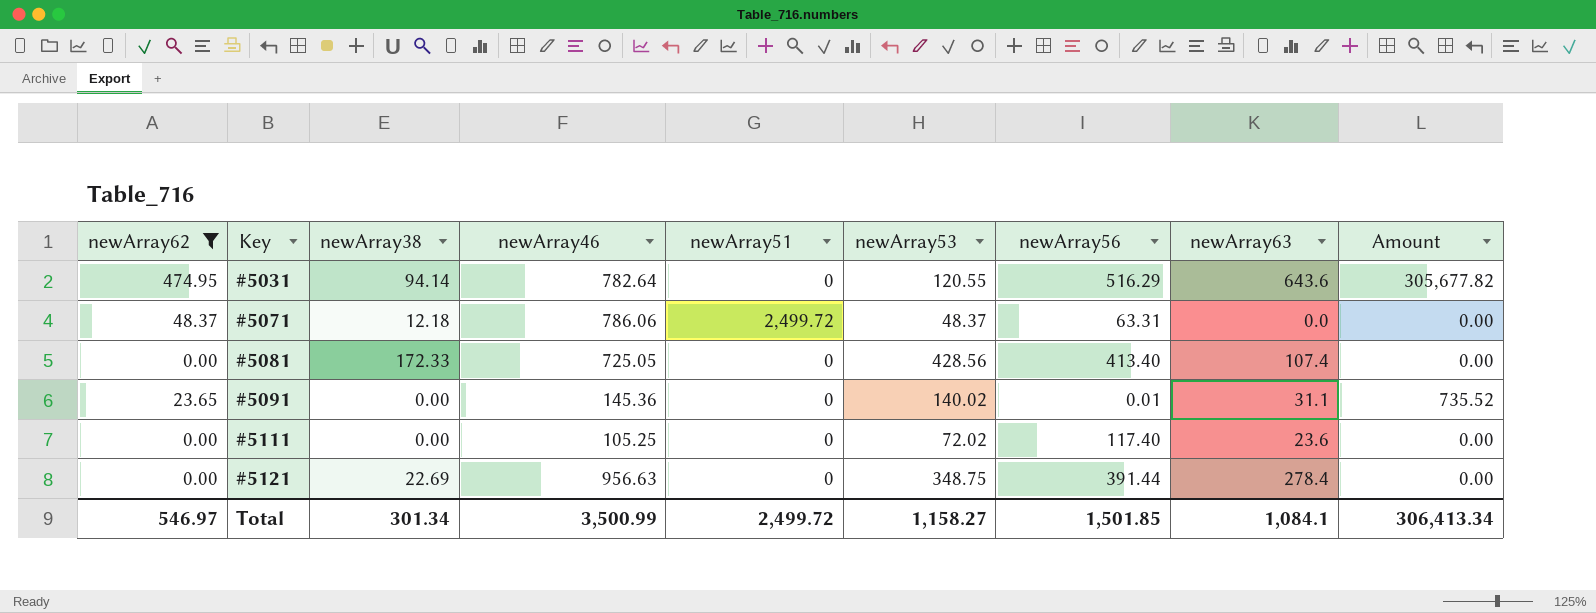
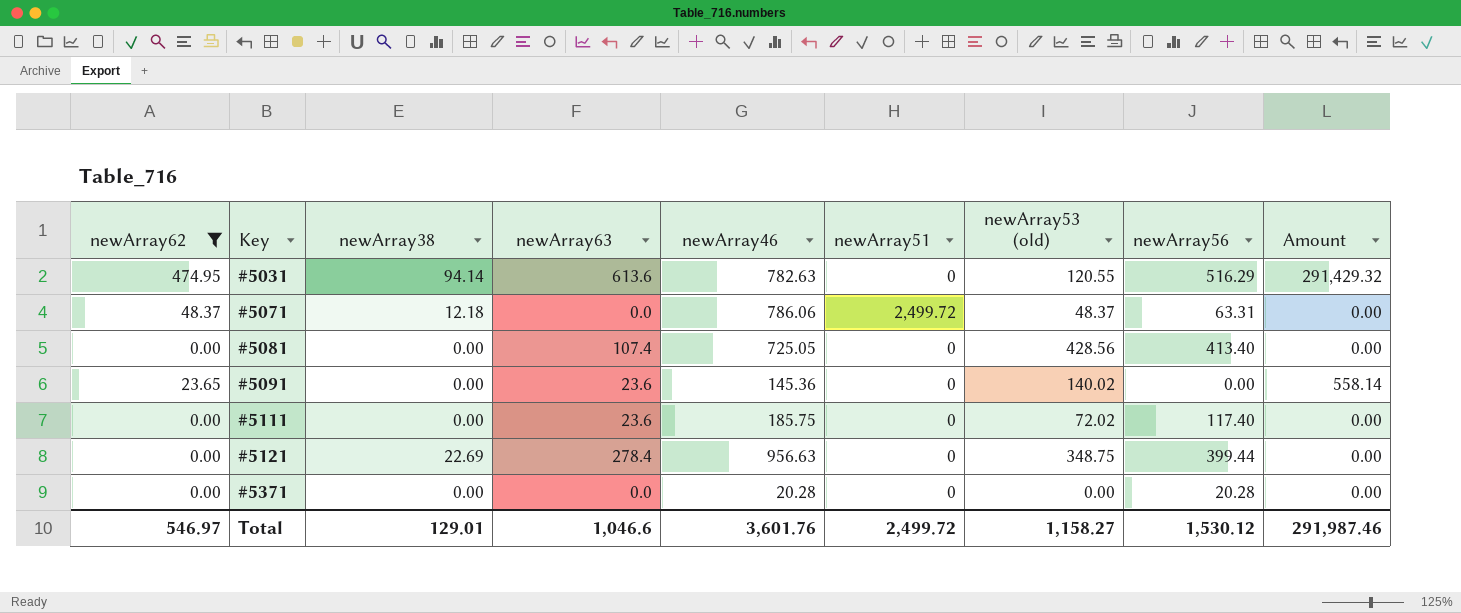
column newArray63 | position: 8 -> 4
column name: newArray53 -> newArray53 (old)
#5031 | newArray63: 643.6 -> 613.6
#5031 | newArray46: 782.64 -> 782.63
#5031 | Amount: 305,677.82 -> 291,429.32
#5081 | newArray38: 172.33 -> 0.00
#5091 | newArray63: 31.1 -> 23.6
#5091 | newArray56: 0.01 -> 0.00
#5091 | Amount: 735.52 -> 558.14
#5111 | newArray46: 105.25 -> 185.75
#5121 | newArray56: 391.44 -> 399.44
row #5371: none -> 0.00 | 0.00 | 0.0 | 20.28 | 0 | 0.00 | 20.28 | 0.00
Total | newArray38: 301.34 -> 129.01
Total | newArray63: 1,084.1 -> 1,046.6
Total | newArray46: 3,500.99 -> 3,601.76
Total | newArray56: 1,501.85 -> 1,530.12
Total | Amount: 306,413.34 -> 291,987.46

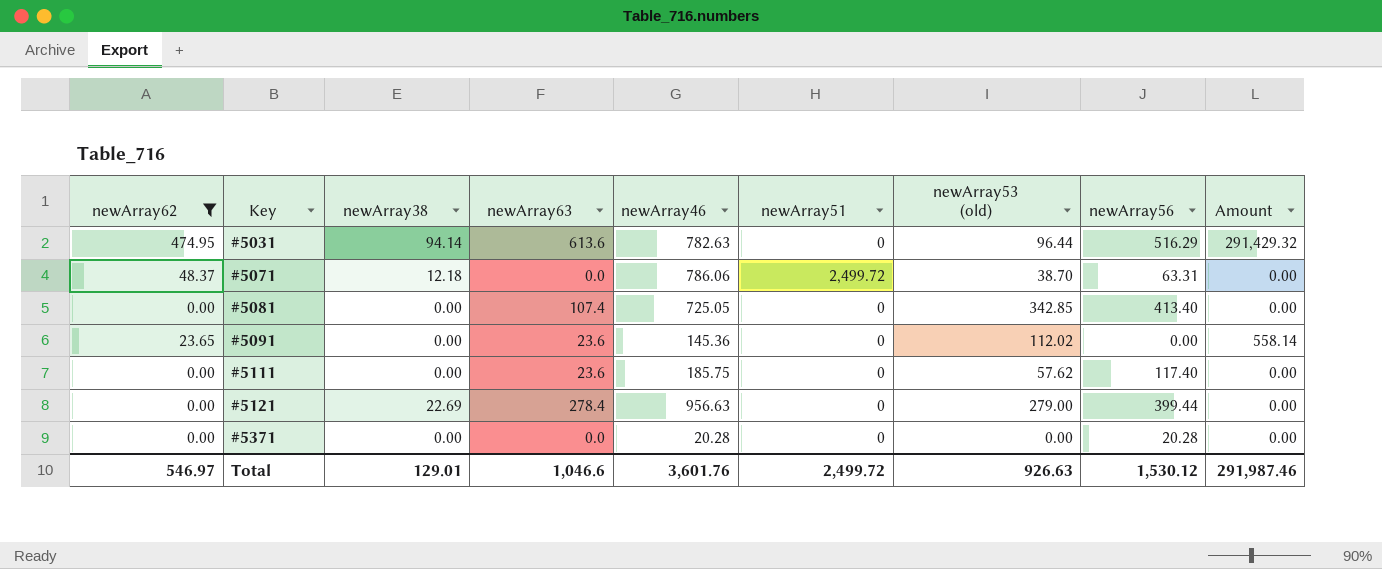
#5031 | newArray53 (old): 120.55 -> 96.44
#5071 | newArray53 (old): 48.37 -> 38.70
#5081 | newArray53 (old): 428.56 -> 342.85
#5091 | newArray53 (old): 140.02 -> 112.02
#5111 | newArray53 (old): 72.02 -> 57.62
#5121 | newArray53 (old): 348.75 -> 279.00
Total | newArray53 (old): 1,158.27 -> 926.63

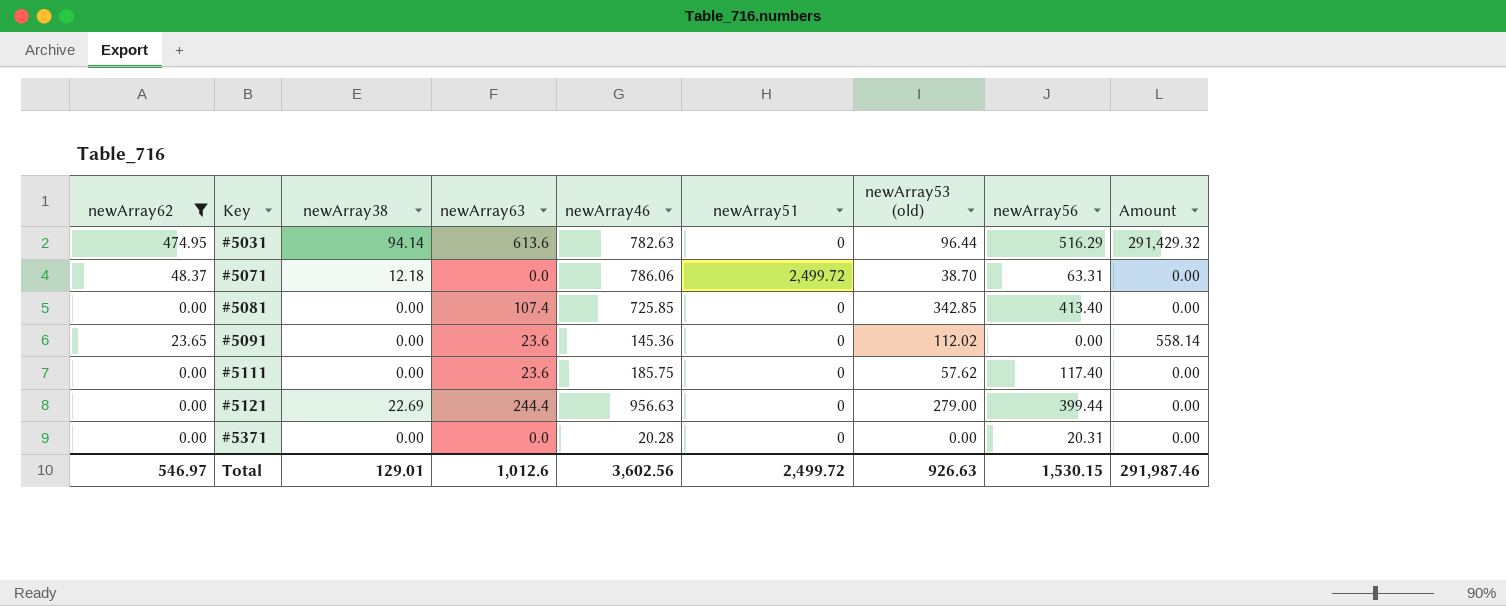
#5081 | newArray46: 725.05 -> 725.85
#5121 | newArray63: 278.4 -> 244.4
#5371 | newArray56: 20.28 -> 20.31
Total | newArray63: 1,046.6 -> 1,012.6
Total | newArray46: 3,601.76 -> 3,602.56
Total | newArray56: 1,530.12 -> 1,530.15

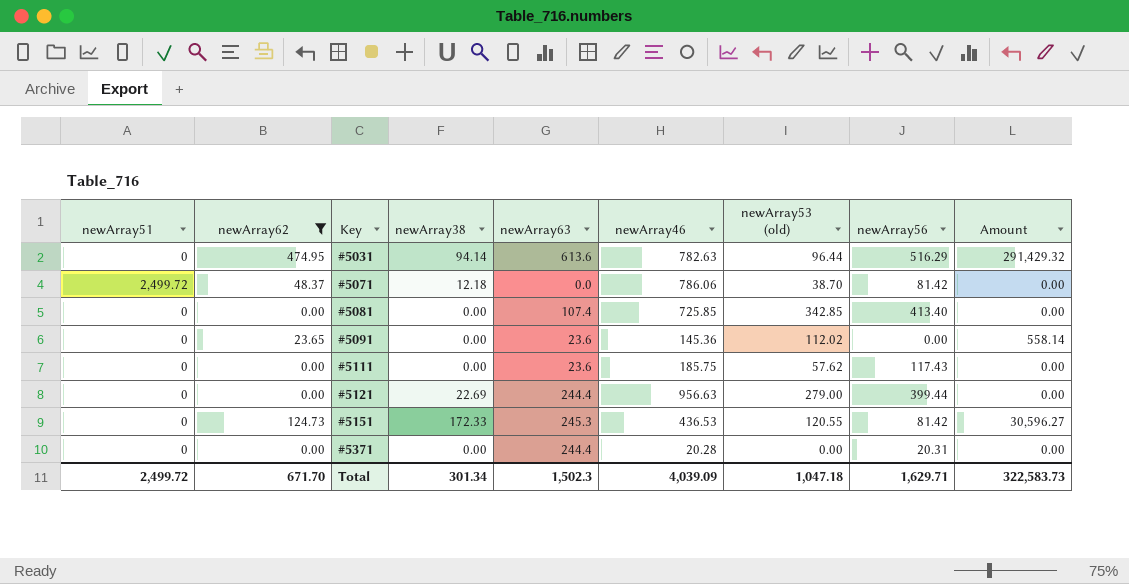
column newArray51 | position: 6 -> 1
#5071 | newArray56: 63.31 -> 81.42
#5111 | newArray56: 117.40 -> 117.43
row #5151: none -> 0 | 124.73 | 172.33 | 245.3 | 436.53 | 120.55 | 81.42 | 30,596.27
#5371 | newArray63: 0.0 -> 244.4
Total | newArray62: 546.97 -> 671.70
Total | newArray38: 129.01 -> 301.34
Total | newArray63: 1,012.6 -> 1,502.3
Total | newArray46: 3,602.56 -> 4,039.09
Total | newArray53 (old): 926.63 -> 1,047.18
Total | newArray56: 1,530.15 -> 1,629.71
Total | Amount: 291,987.46 -> 322,583.73

